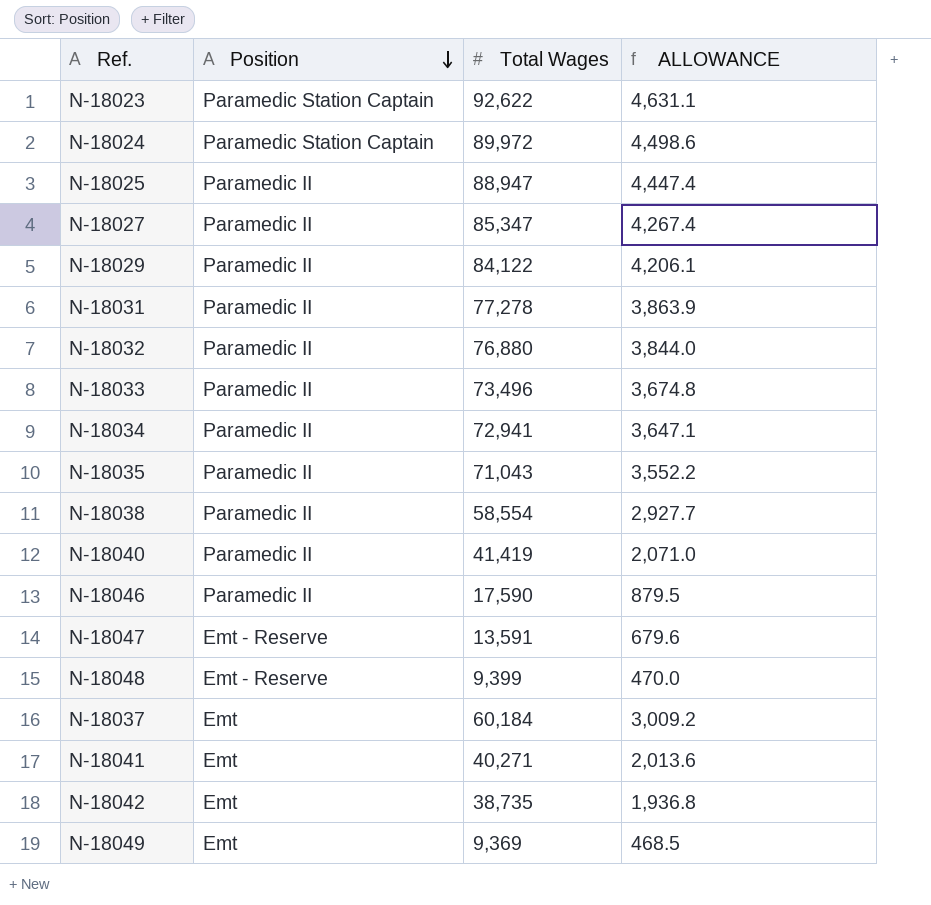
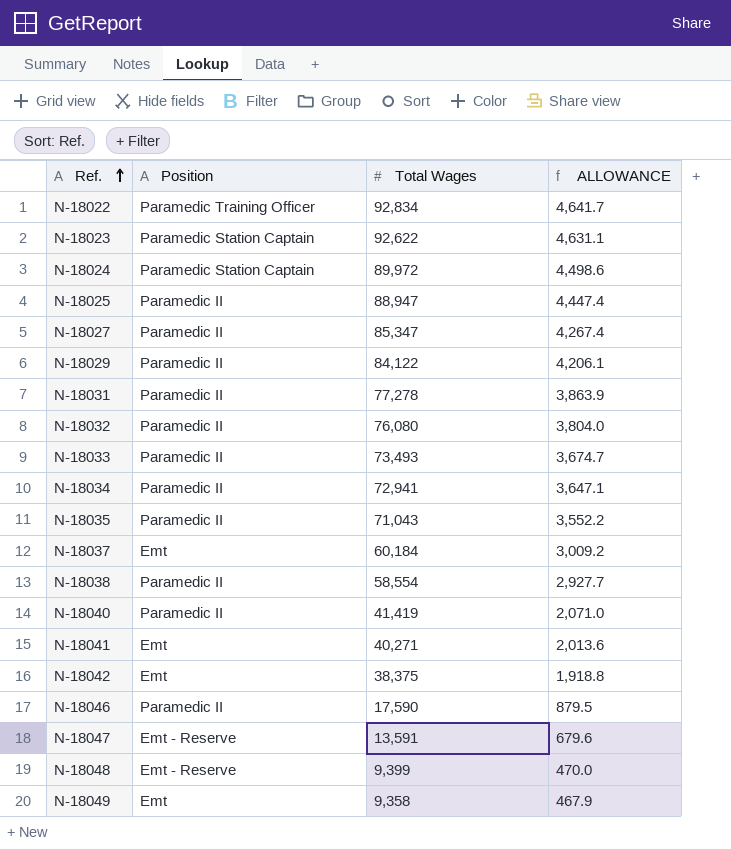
row order: Position descending -> Ref. ascending
row N-18022: none -> Paramedic Training Officer | 92,834 | 4,641.7
N-18032 | Total Wages: 76,880 -> 76,080
N-18032 | ALLOWANCE: 3,844.0 -> 3,804.0
N-18033 | Total Wages: 73,496 -> 73,493
N-18033 | ALLOWANCE: 3,674.8 -> 3,674.7
N-18042 | Total Wages: 38,735 -> 38,375
N-18042 | ALLOWANCE: 1,936.8 -> 1,918.8
N-18049 | Total Wages: 9,369 -> 9,358
N-18049 | ALLOWANCE: 468.5 -> 467.9

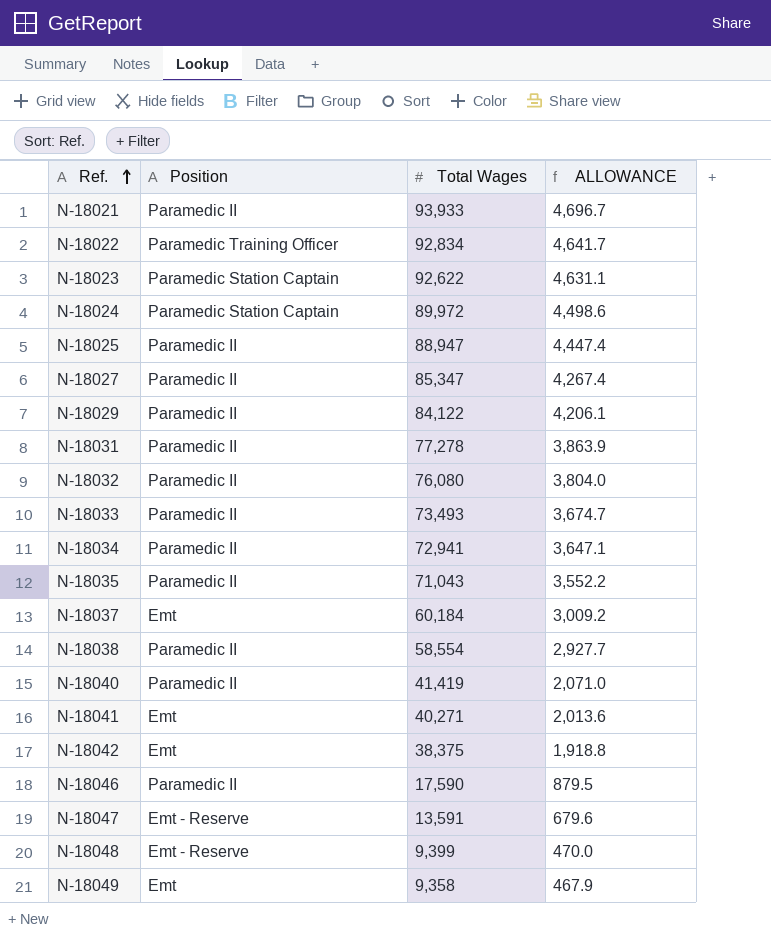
row N-18021: none -> Paramedic II | 93,933 | 4,696.7

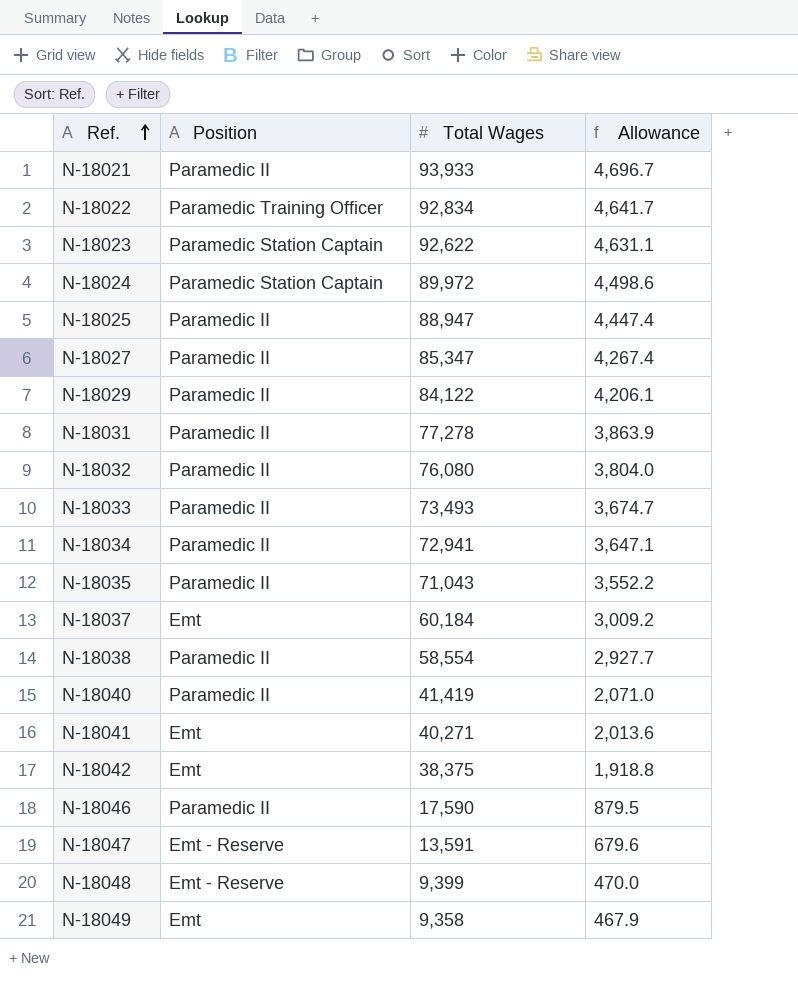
column name: ALLOWANCE -> Allowance

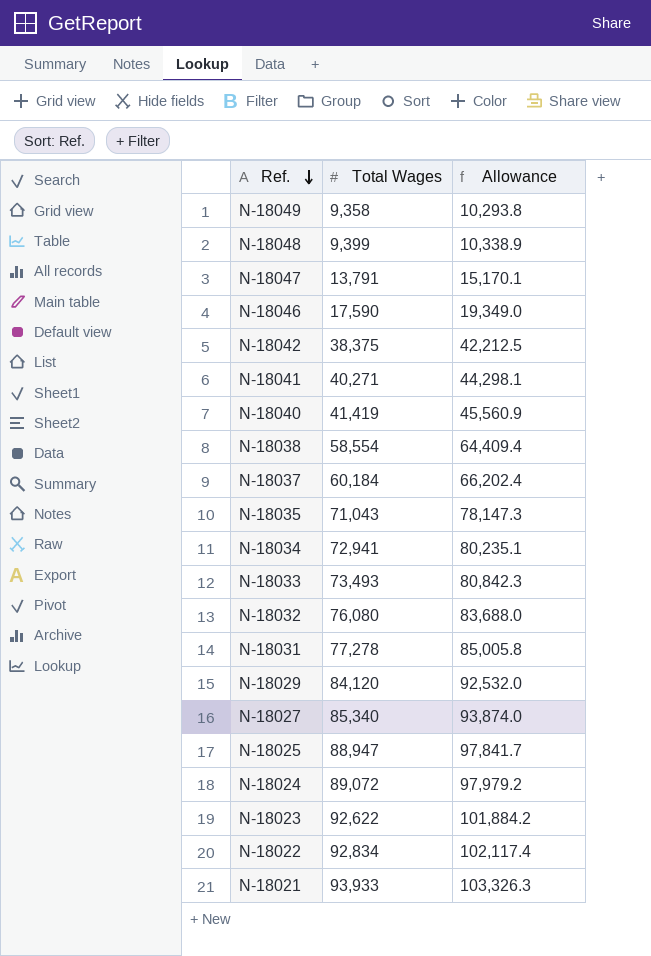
row order: Ref. ascending -> Ref. descending
column Position | position: 2 -> none
column Allowance | formula: [Total Wages] * 0.05 -> [Total Wages] * 1.1
N-18047 | Total Wages: 13,591 -> 13,791
N-18029 | Total Wages: 84,122 -> 84,120
N-18027 | Total Wages: 85,347 -> 85,340
N-18024 | Total Wages: 89,972 -> 89,072

